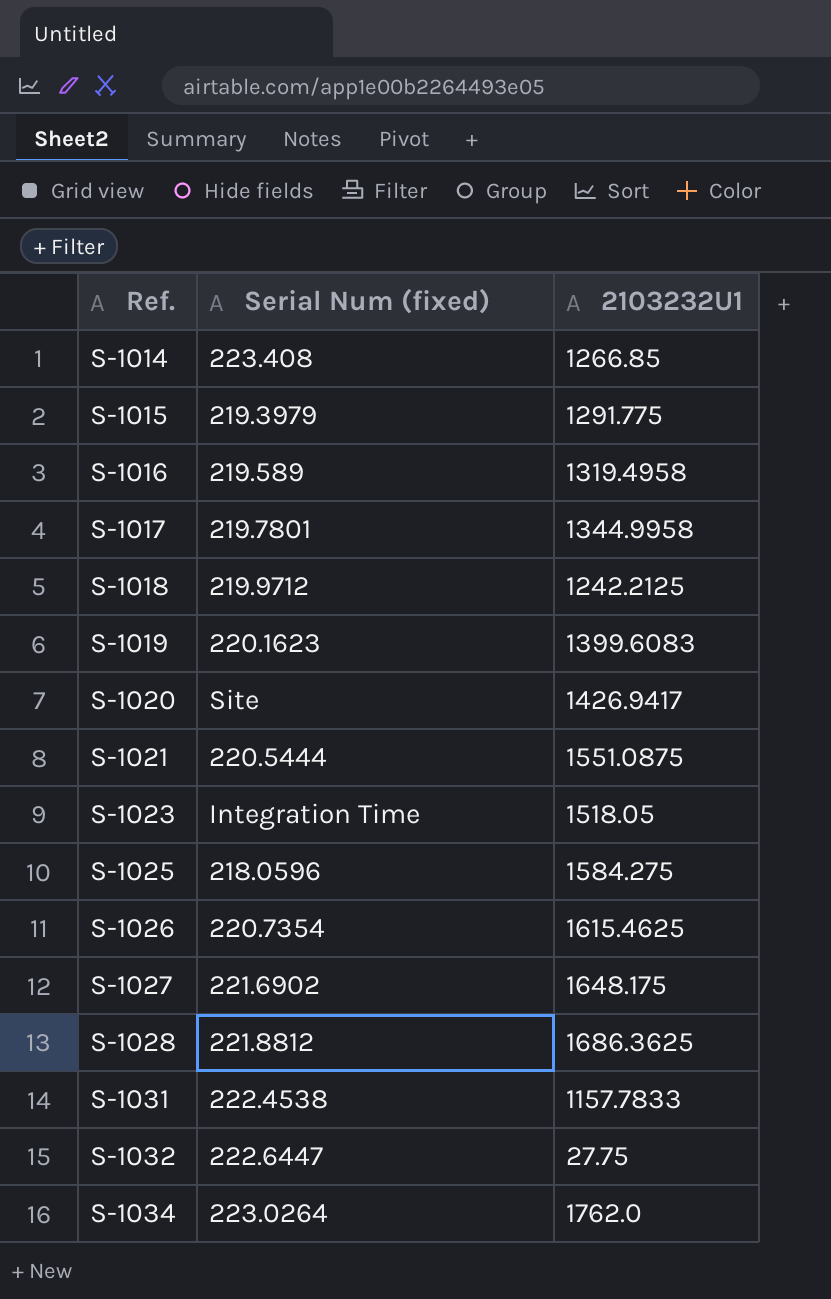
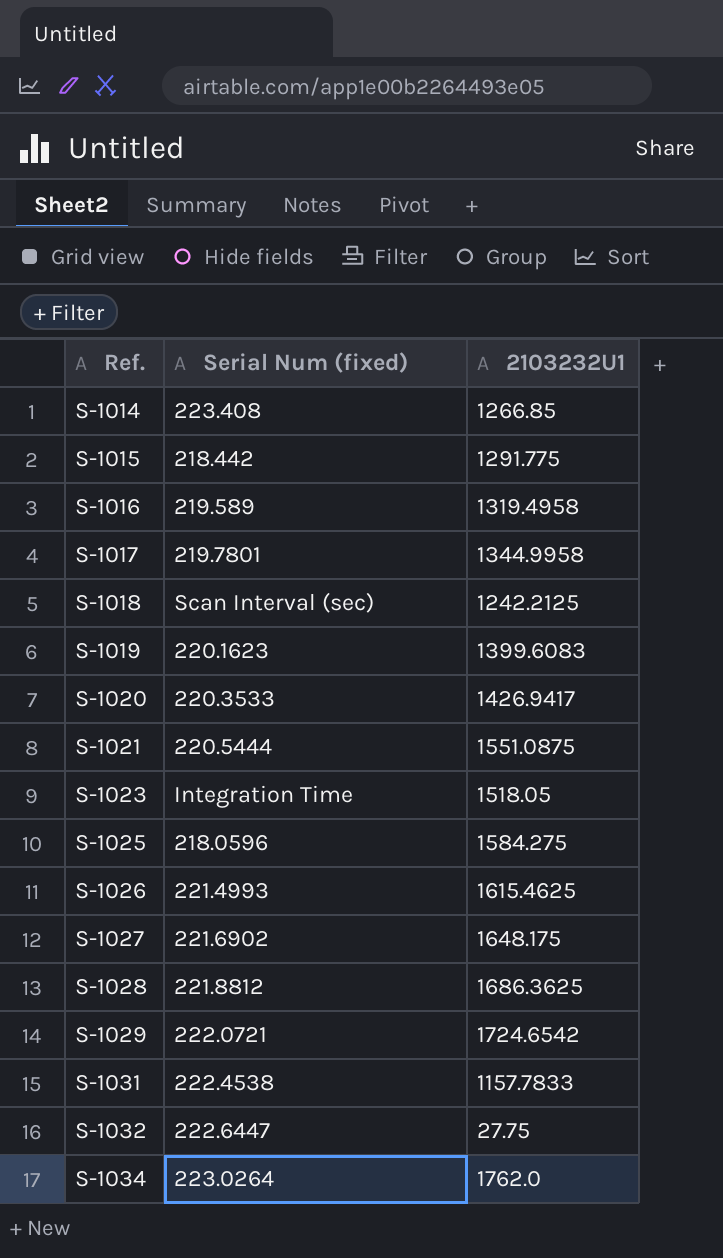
S-1015 | Serial Num (fixed): 219.3979 -> 218.442
S-1018 | Serial Num (fixed): 219.9712 -> Scan Interval (sec)
S-1020 | Serial Num (fixed): Site -> 220.3533
S-1026 | Serial Num (fixed): 220.7354 -> 221.4993
row S-1029: none -> 222.0721 | 1724.6542

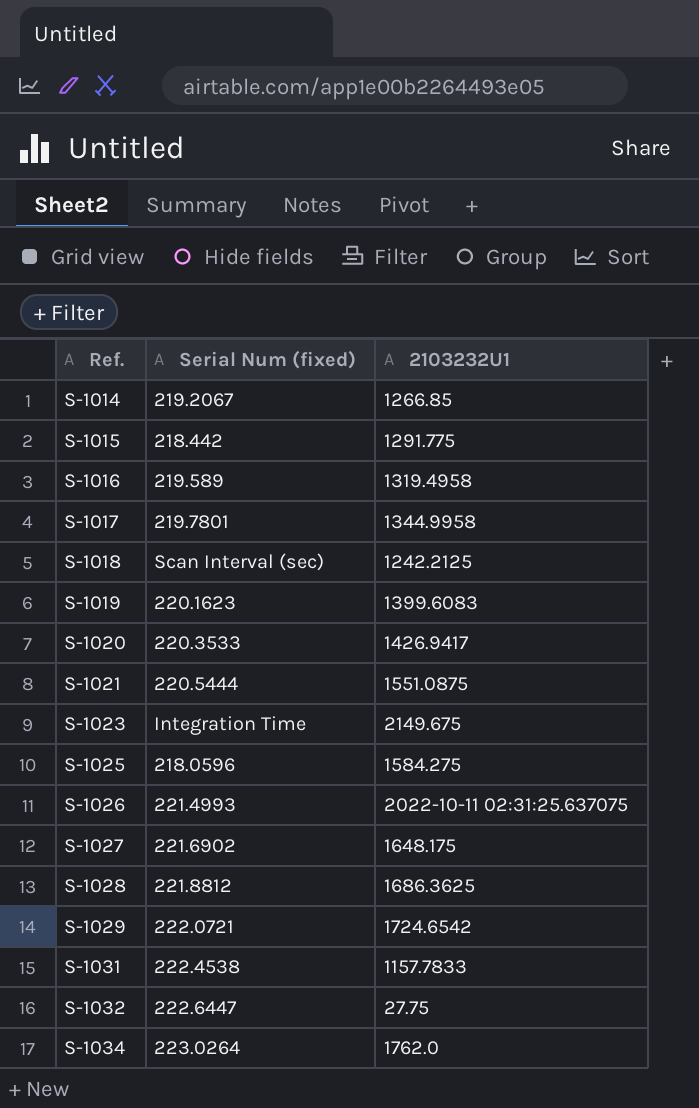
S-1014 | Serial Num (fixed): 223.408 -> 219.2067
S-1023 | 2103232U1: 1518.05 -> 2149.675
S-1026 | 2103232U1: 1615.4625 -> 2022-10-11 02:31:25.637075

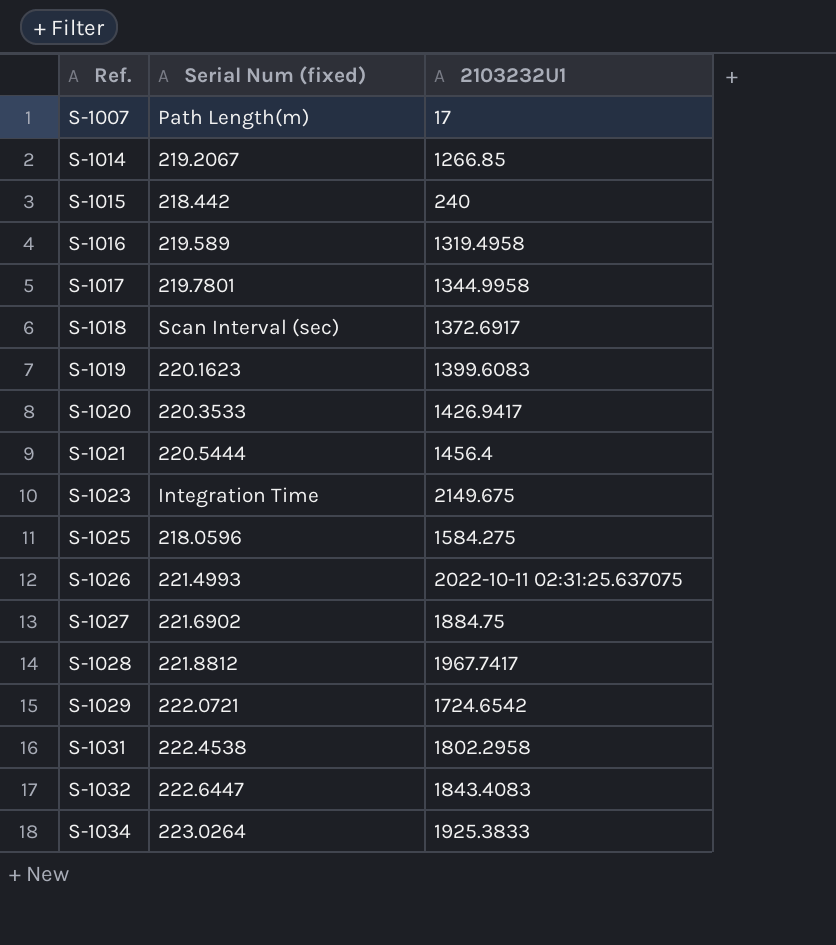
row S-1007: none -> Path Length(m) | 17
S-1015 | 2103232U1: 1291.775 -> 240
S-1018 | 2103232U1: 1242.2125 -> 1372.6917
S-1021 | 2103232U1: 1551.0875 -> 1456.4
S-1027 | 2103232U1: 1648.175 -> 1884.75
S-1028 | 2103232U1: 1686.3625 -> 1967.7417
S-1031 | 2103232U1: 1157.7833 -> 1802.2958
S-1032 | 2103232U1: 27.75 -> 1843.4083
S-1034 | 2103232U1: 1762.0 -> 1925.3833

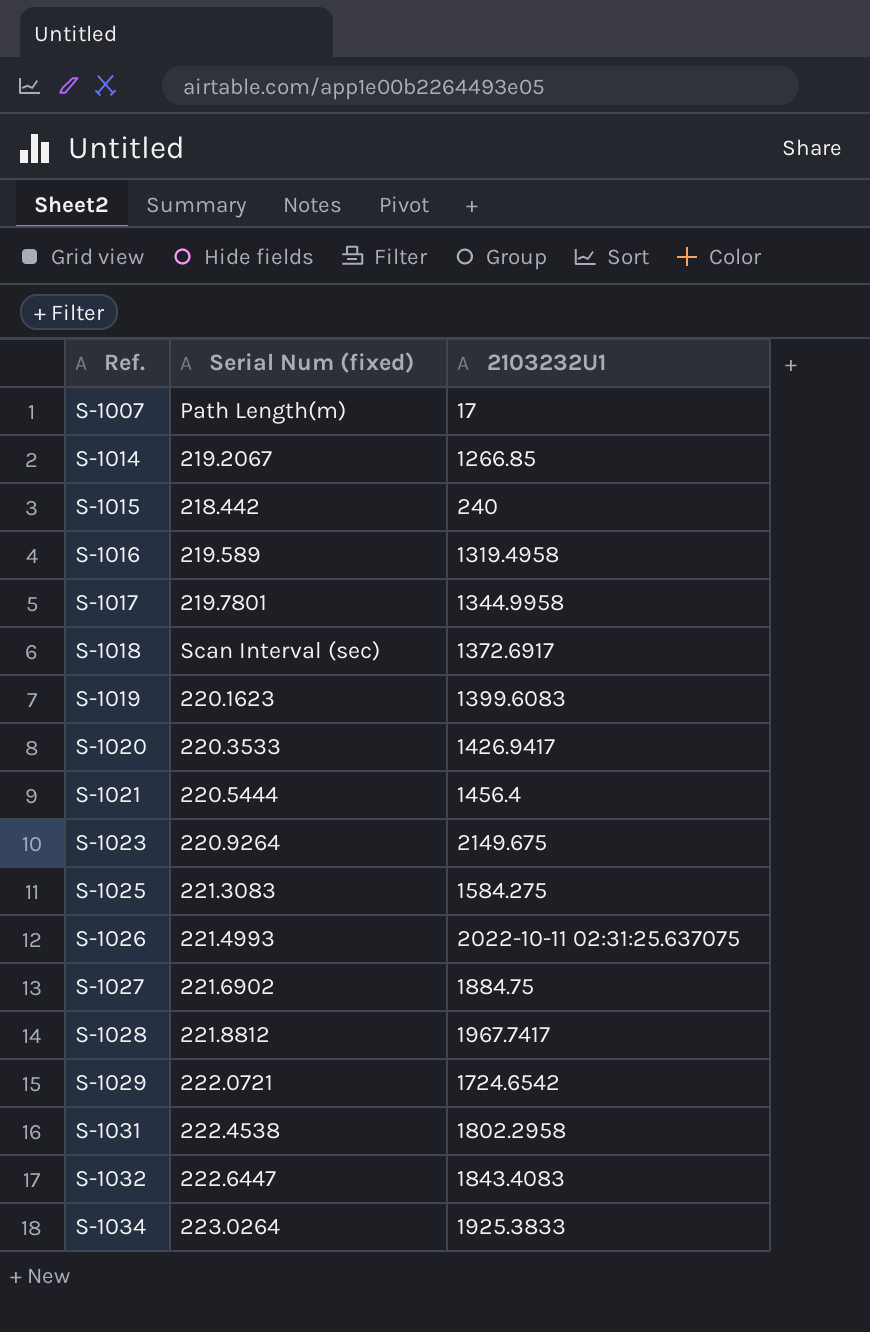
S-1023 | Serial Num (fixed): Integration Time -> 220.9264
S-1025 | Serial Num (fixed): 218.0596 -> 221.3083

